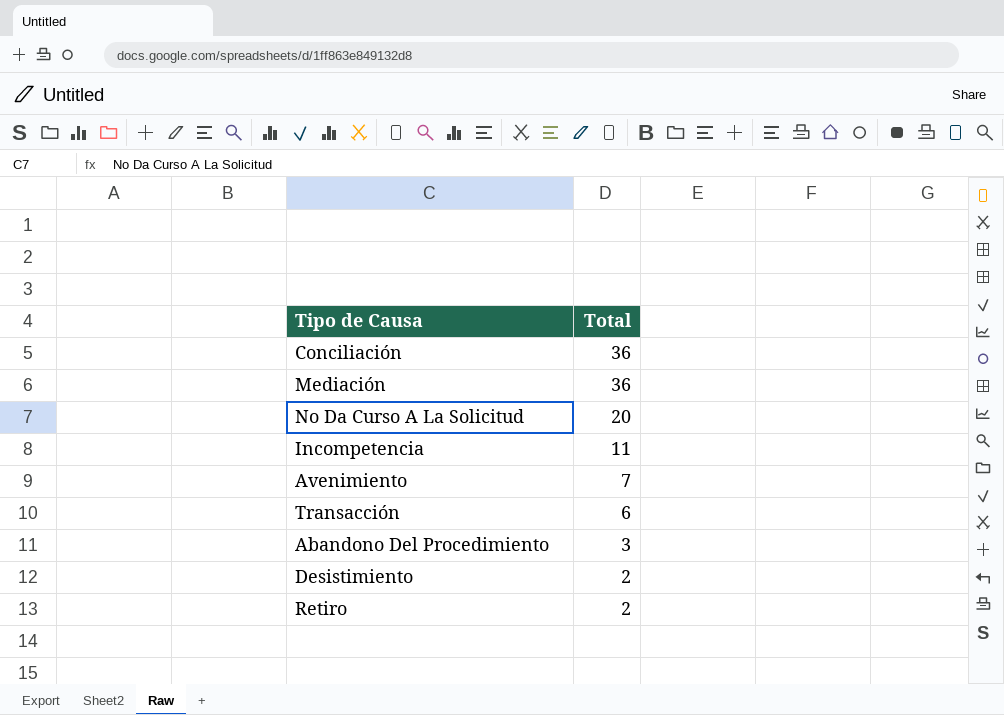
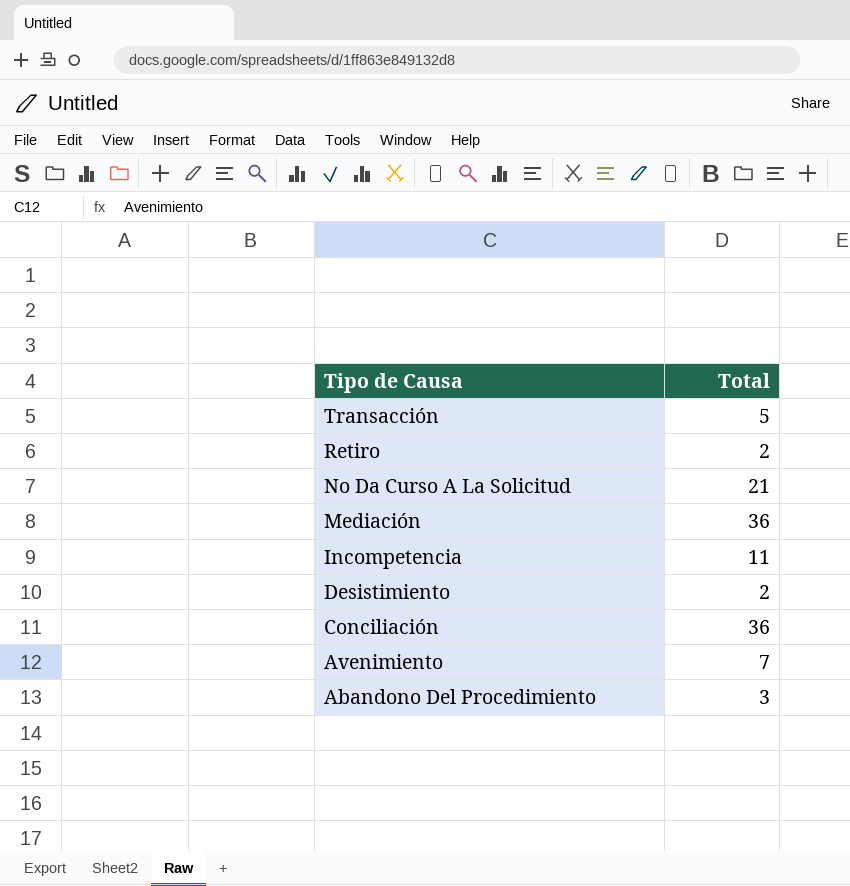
row order: Total descending -> Tipo de Causa descending
Transacción | Total: 6 -> 5
No Da Curso A La Solicitud | Total: 20 -> 21

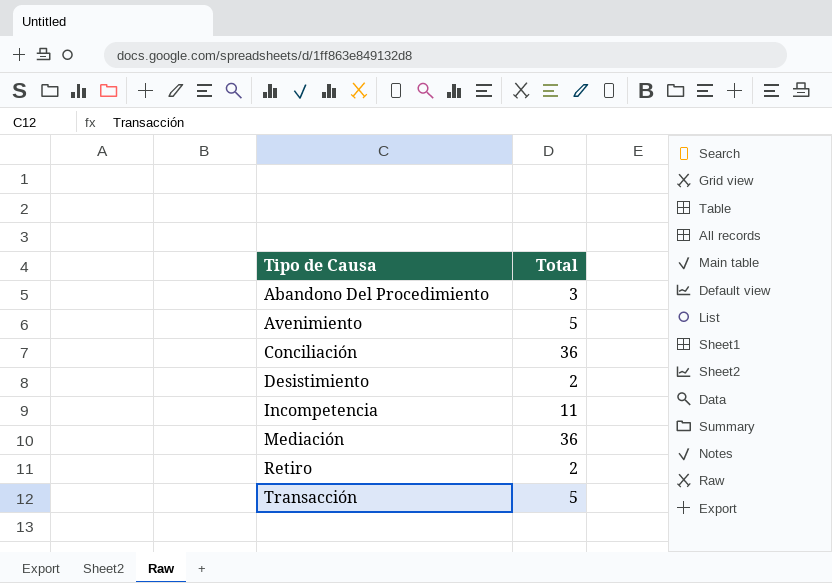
row order: Tipo de Causa descending -> Tipo de Causa ascending
row No Da Curso A La Solicitud: 21 -> none
Avenimiento | Total: 7 -> 5

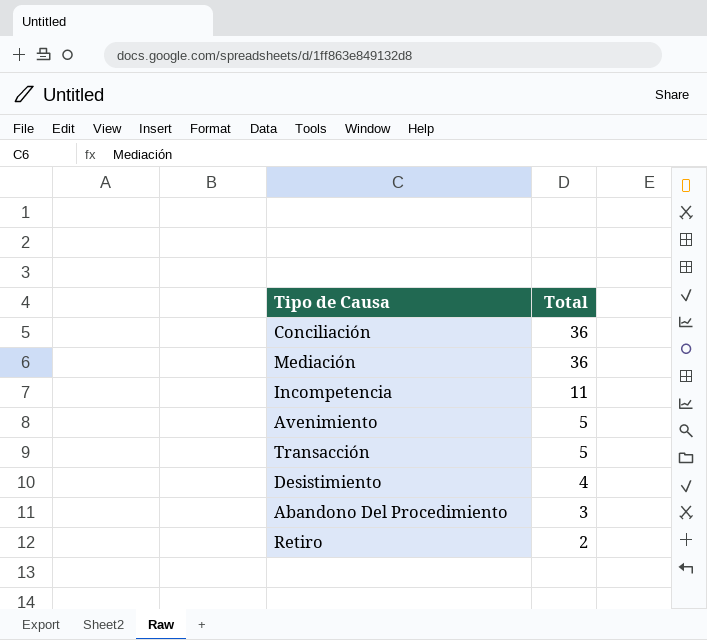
row order: Tipo de Causa ascending -> Total descending
Desistimiento | Total: 2 -> 4

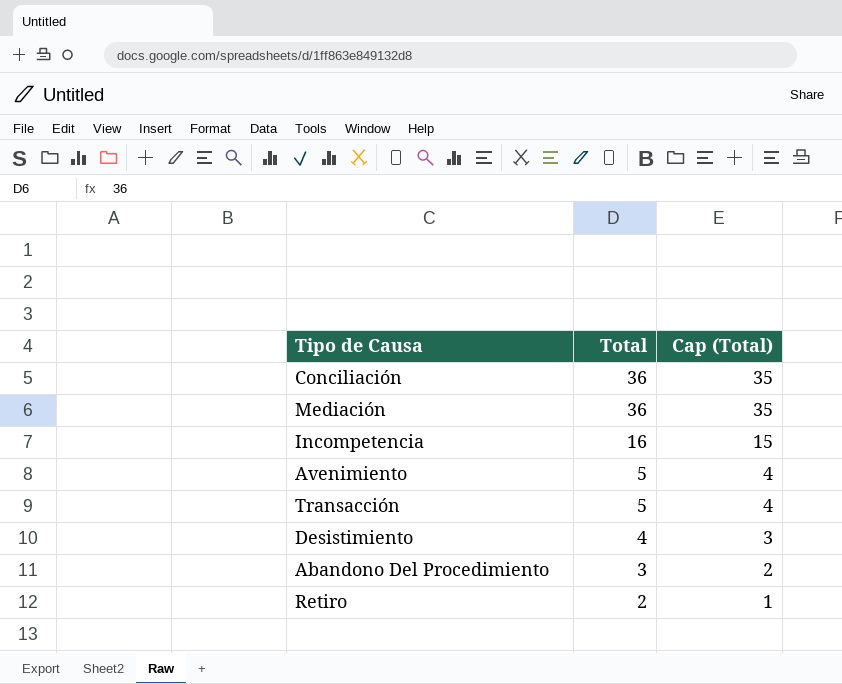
column Cap (Total) | formula: none -> [Total] - 1
Incompetencia | Total: 11 -> 16

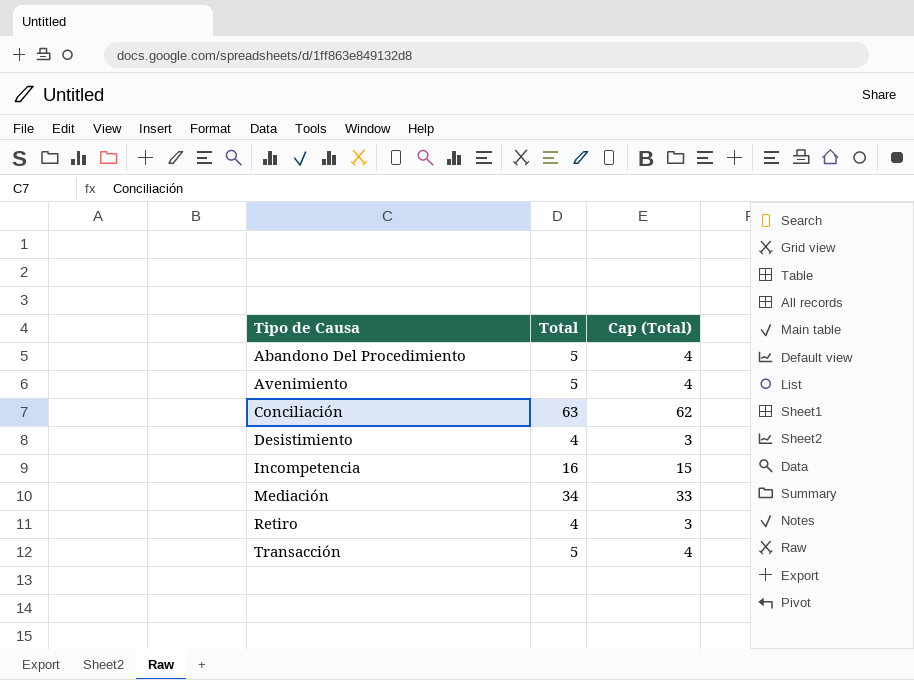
row order: Total descending -> Tipo de Causa ascending
Abandono Del Procedimiento | Total: 3 -> 5
Abandono Del Procedimiento | Cap (Total): 2 -> 4
Conciliación | Total: 36 -> 63
Conciliación | Cap (Total): 35 -> 62
Mediación | Total: 36 -> 34
Mediación | Cap (Total): 35 -> 33
Retiro | Total: 2 -> 4
Retiro | Cap (Total): 1 -> 3

